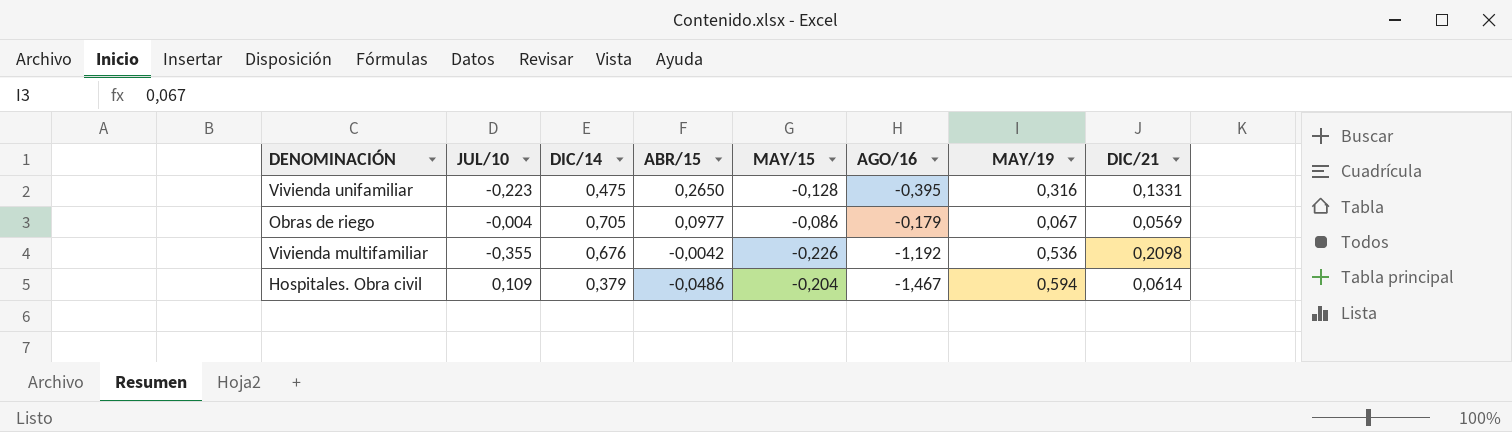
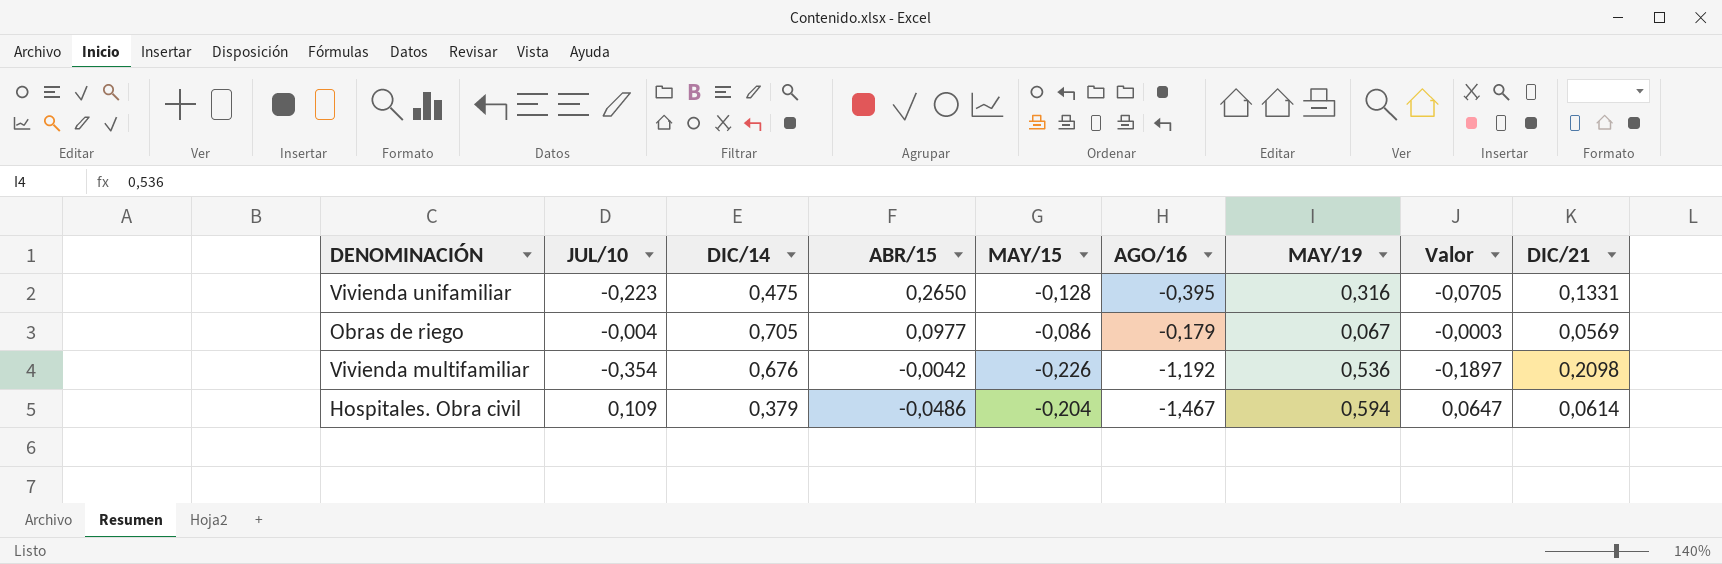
column Valor | formula: none -> [JUL/10] * [MAY/19]
Vivienda multifamiliar | JUL/10: -0,355 -> -0,354

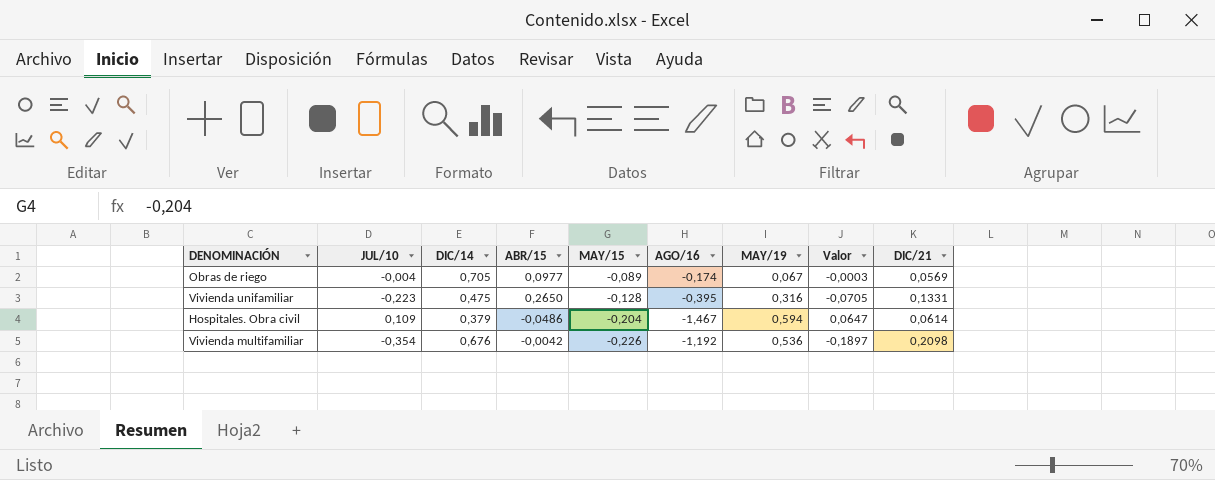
row order: ABR/15 descending -> MAY/15 descending
Obras de riego | MAY/15: -0,086 -> -0,089
Obras de riego | AGO/16: -0,179 -> -0,174

